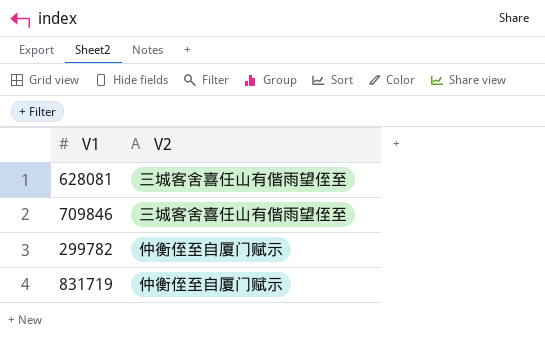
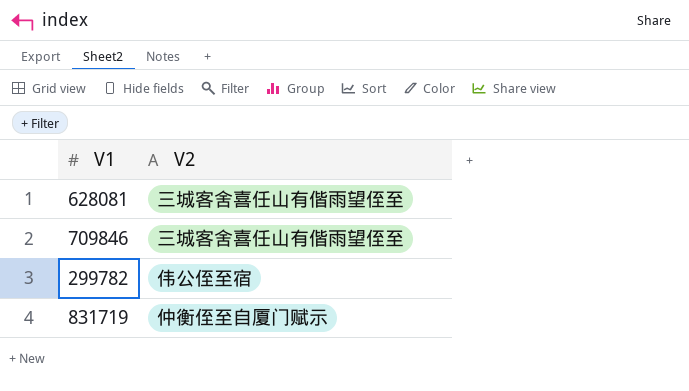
299782 | V2: 仲衡侄至自厦门赋示 -> 伟公侄至宿

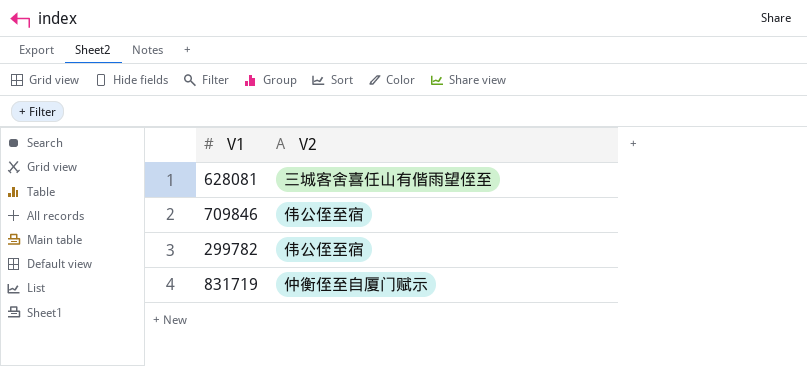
709846 | V2: 三城客舍喜任山有偕雨望侄至 -> 伟公侄至宿

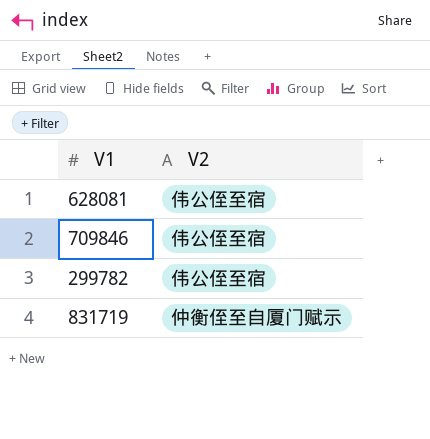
628081 | V2: 三城客舍喜任山有偕雨望侄至 -> 伟公侄至宿

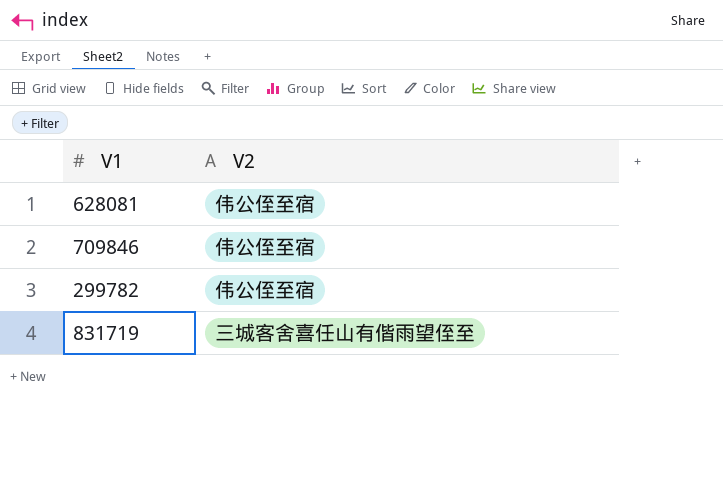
831719 | V2: 仲衡侄至自厦门赋示 -> 三城客舍喜任山有偕雨望侄至

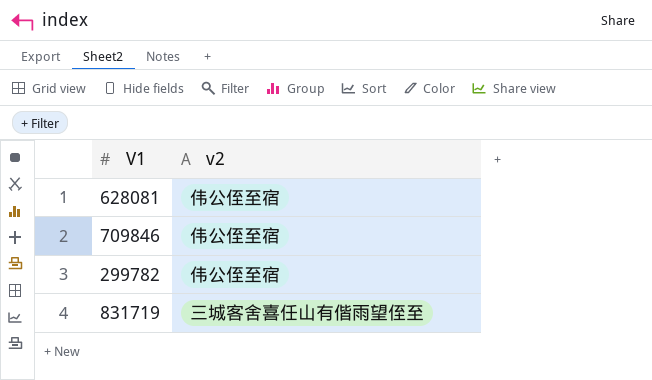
column name: V2 -> v2

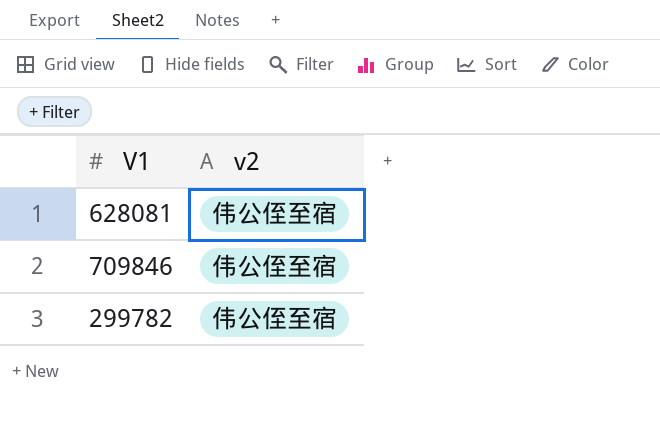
row 831719: 三城客舍喜任山有偕雨望侄至 -> none

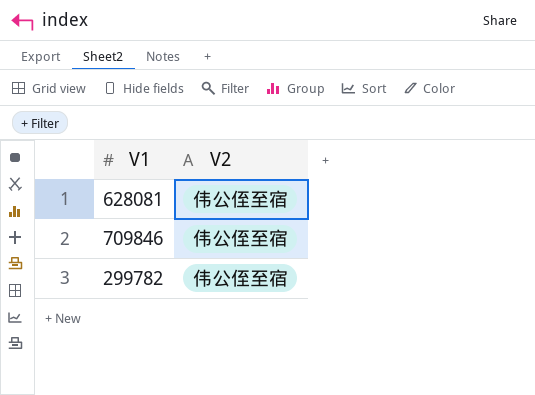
column name: v2 -> V2

